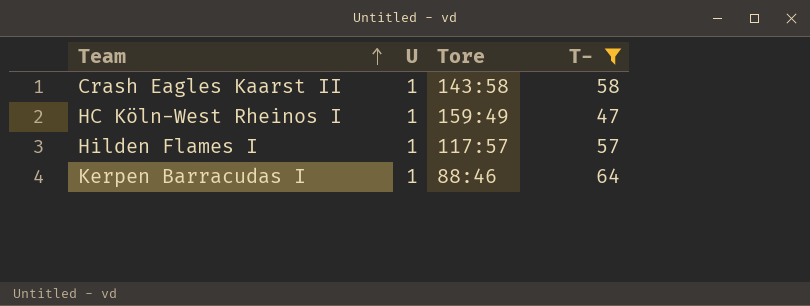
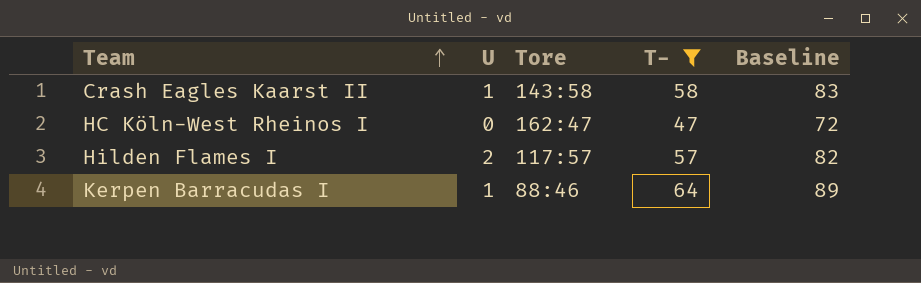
column Baseline | formula: none -> [T-] + 25
HC Köln-West Rheinos I | U: 1 -> 0
HC Köln-West Rheinos I | Tore: 159:49 -> 162:47
Hilden Flames I | U: 1 -> 2

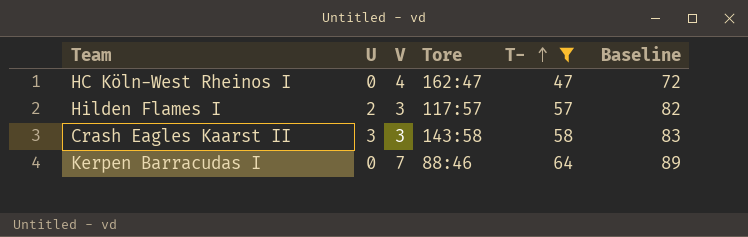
row order: Team ascending -> T- ascending
column V | position: none -> 3
Crash Eagles Kaarst II | U: 1 -> 3
Kerpen Barracudas I | U: 1 -> 0

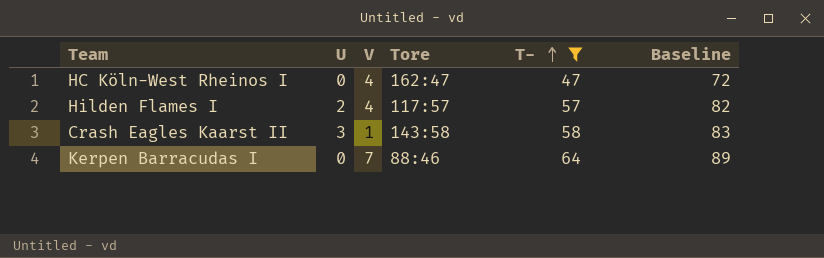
Hilden Flames I | V: 3 -> 4
Crash Eagles Kaarst II | V: 3 -> 1

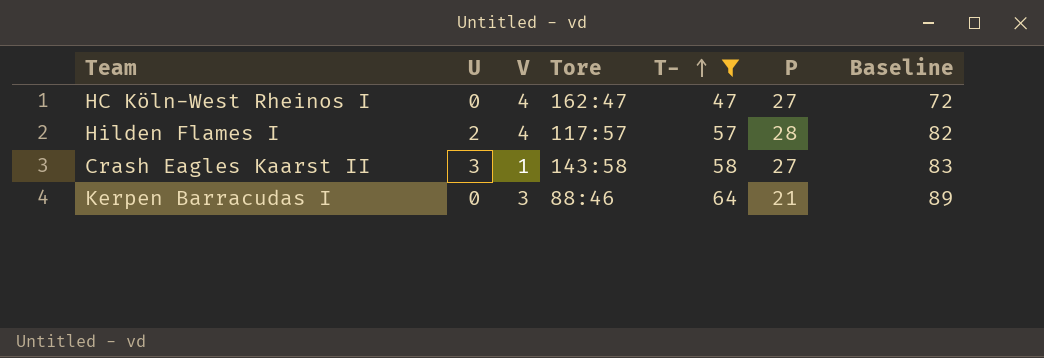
column P | position: none -> 6
Kerpen Barracudas I | V: 7 -> 3

